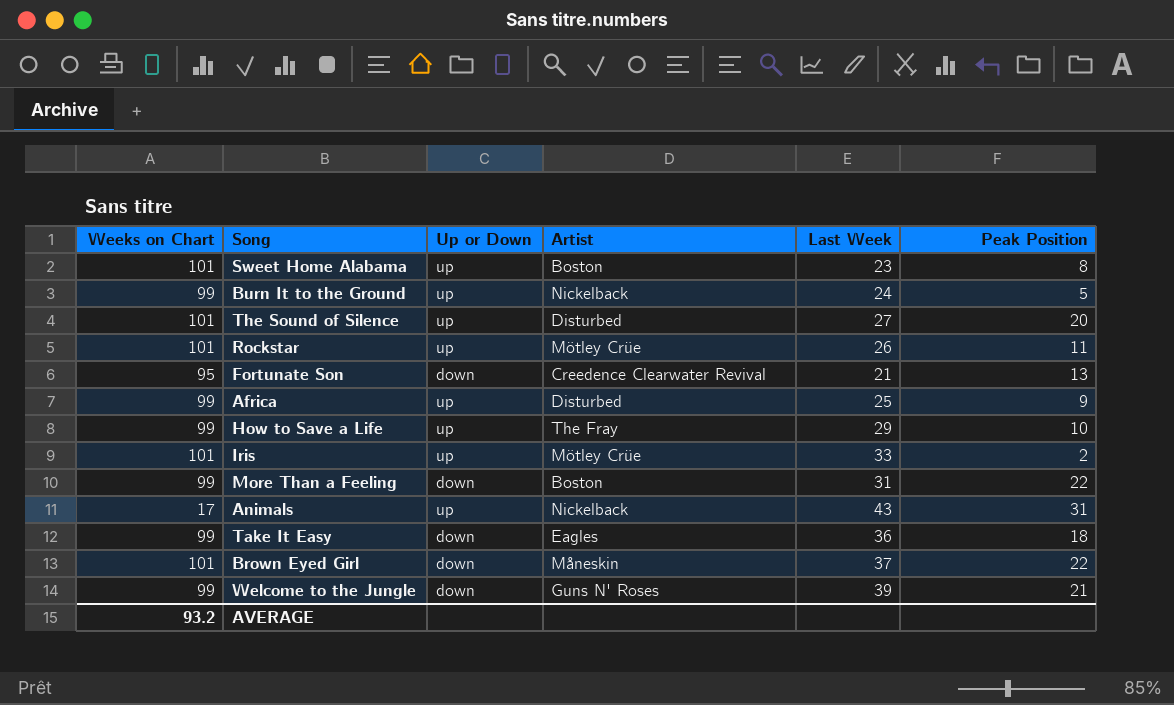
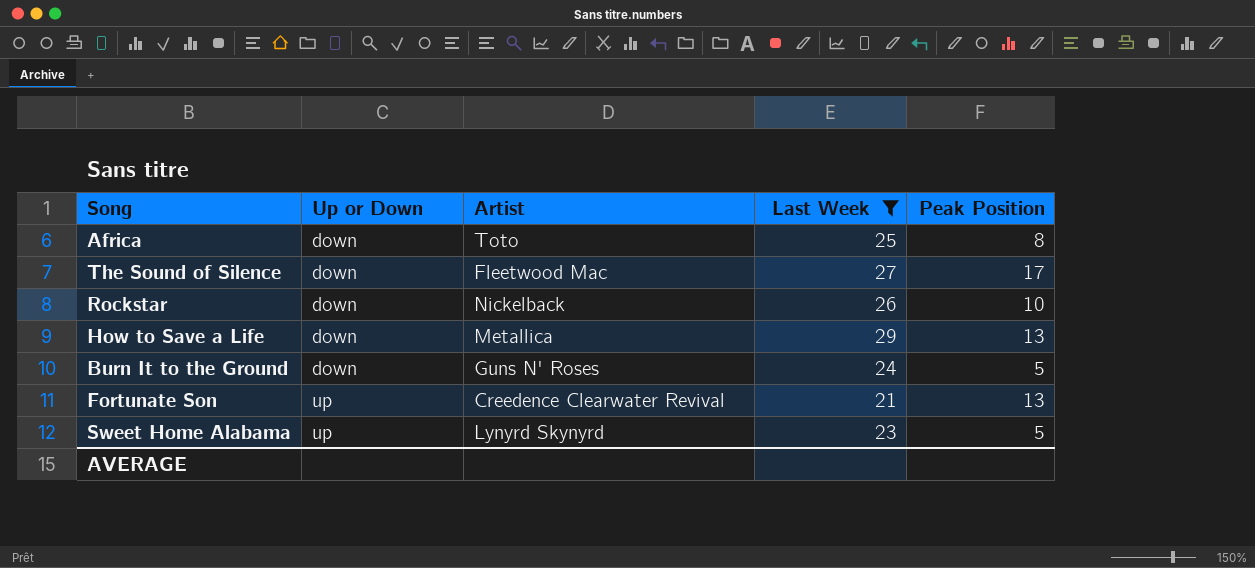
filter: none -> Last Week <= 29
row order: none -> Up or Down ascending
column Weeks on Chart | position: 1 -> none
Africa | Up or Down: up -> down
Africa | Artist: Disturbed -> Toto
Africa | Peak Position: 9 -> 8
The Sound of Silence | Up or Down: up -> down
The Sound of Silence | Artist: Disturbed -> Fleetwood Mac
The Sound of Silence | Peak Position: 20 -> 17
Rockstar | Up or Down: up -> down
Rockstar | Artist: Mötley Crüe -> Nickelback
Rockstar | Peak Position: 11 -> 10
How to Save a Life | Up or Down: up -> down
How to Save a Life | Artist: The Fray -> Metallica
How to Save a Life | Peak Position: 10 -> 13
Burn It to the Ground | Up or Down: up -> down
Burn It to the Ground | Artist: Nickelback -> Guns N' Roses
Fortunate Son | Up or Down: down -> up
Sweet Home Alabama | Artist: Boston -> Lynyrd Skynyrd
Sweet Home Alabama | Peak Position: 8 -> 5

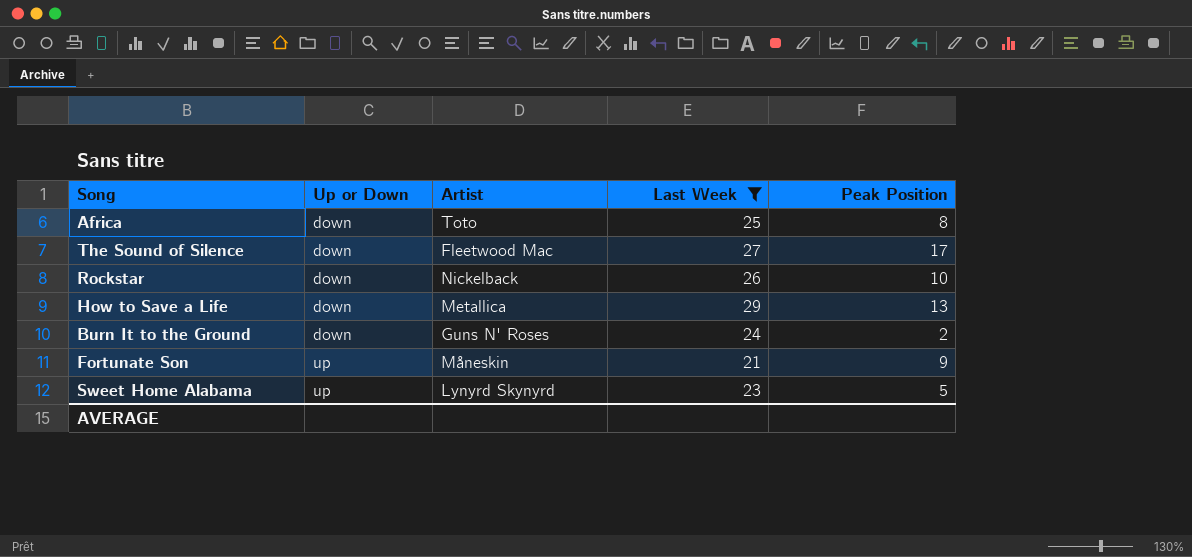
Burn It to the Ground | Peak Position: 5 -> 2
Fortunate Son | Artist: Creedence Clearwater Revival -> Måneskin
Fortunate Son | Peak Position: 13 -> 9

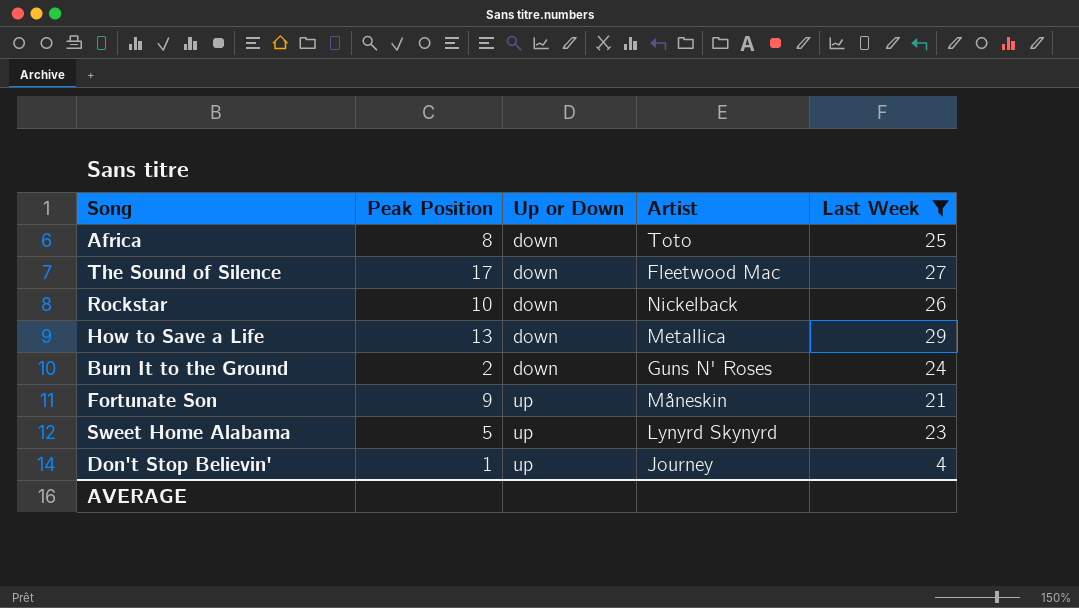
column Peak Position | position: 5 -> 2
row Don't Stop Believin': none -> 1 | up | Journey | 4

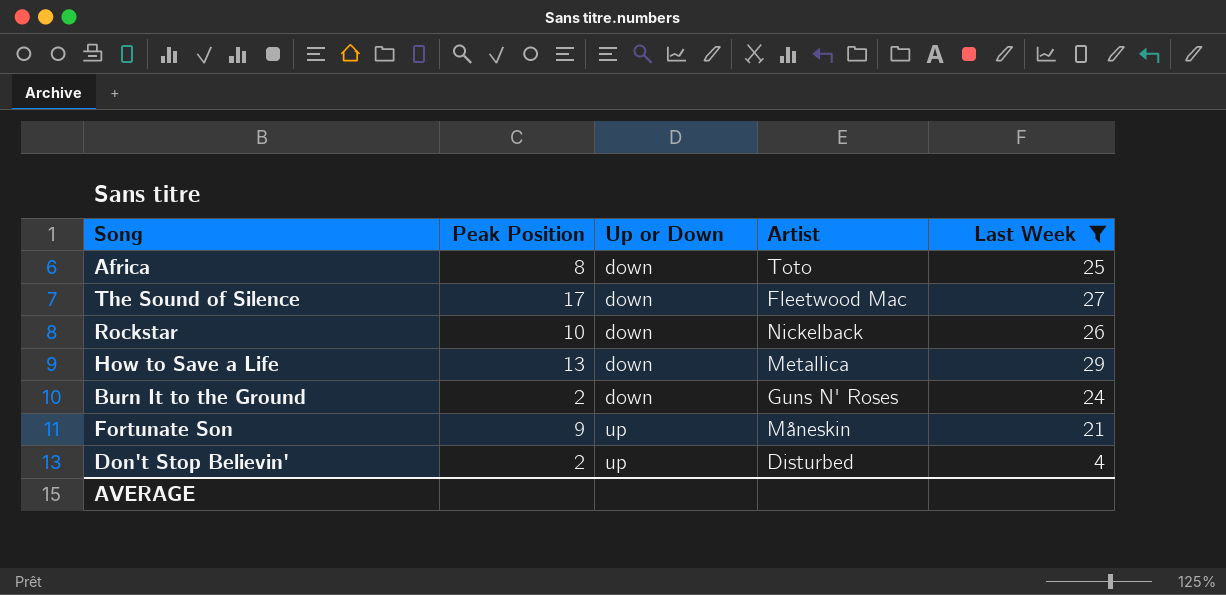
row Sweet Home Alabama: 5 | up | Lynyrd Skynyrd | 23 -> none
Don't Stop Believin' | Peak Position: 1 -> 2
Don't Stop Believin' | Artist: Journey -> Disturbed

